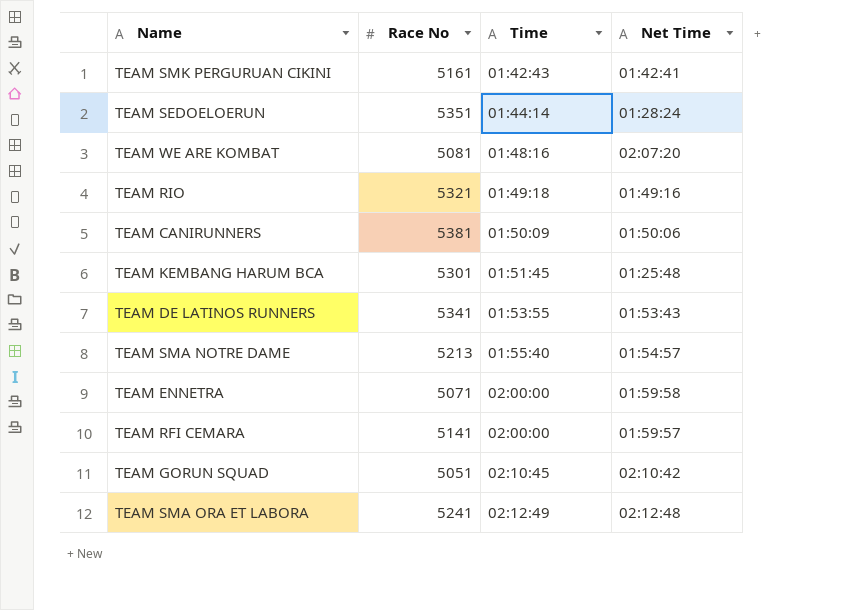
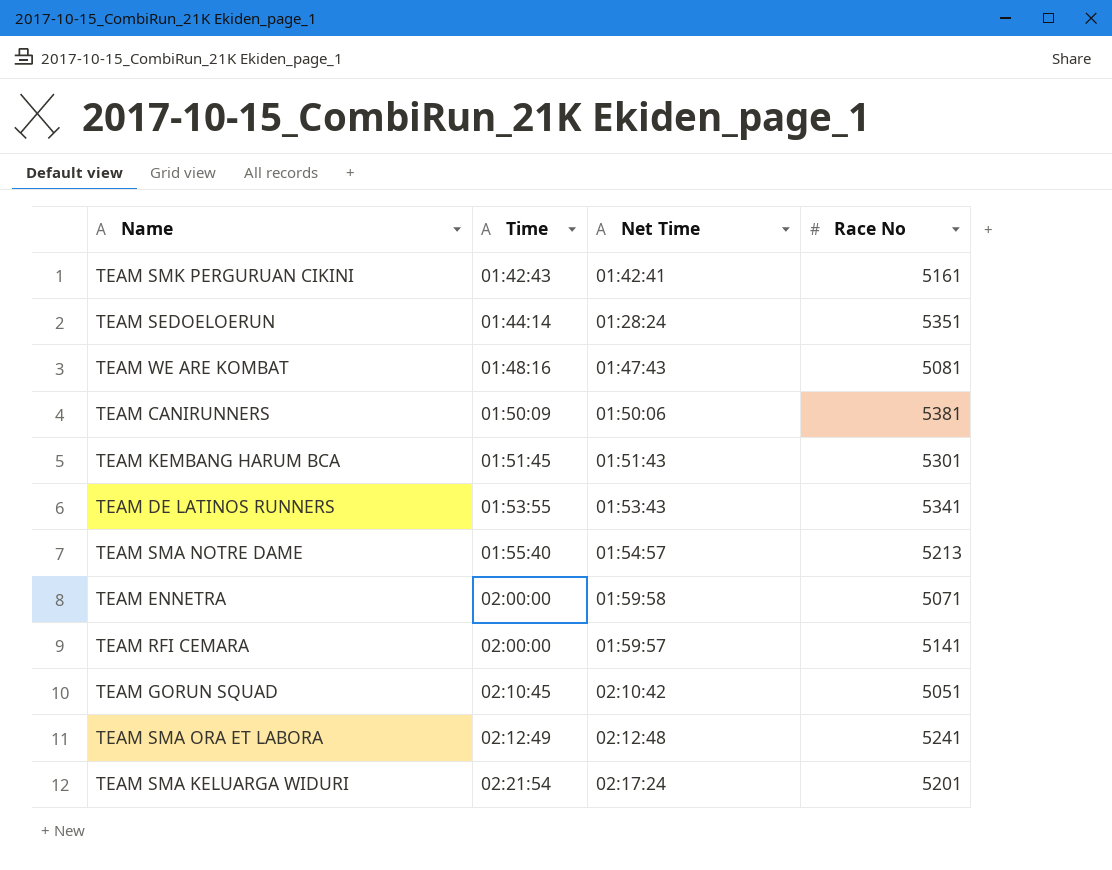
column Race No | position: 2 -> 4
row TEAM RIO: 5321 | 01:49:18 | 01:49:16 -> none
TEAM WE ARE KOMBAT | Net Time: 02:07:20 -> 01:47:43
TEAM KEMBANG HARUM BCA | Net Time: 01:25:48 -> 01:51:43
row TEAM SMA KELUARGA WIDURI: none -> 02:21:54 | 02:17:24 | 5201

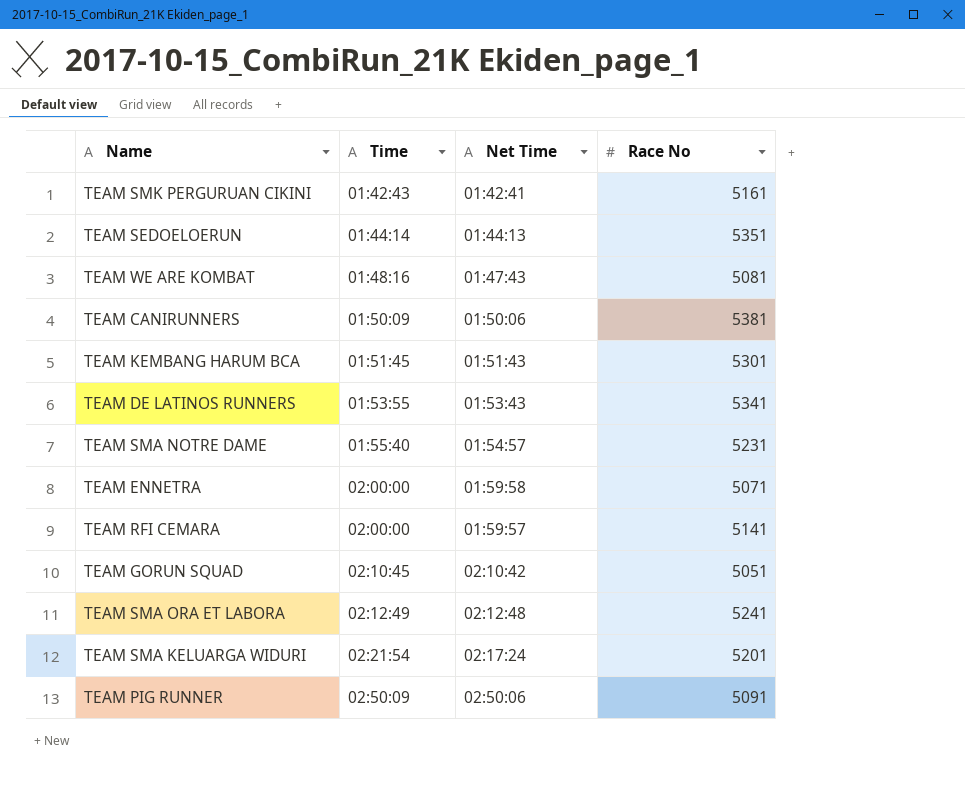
TEAM SEDOELOERUN | Net Time: 01:28:24 -> 01:44:13
TEAM SMA NOTRE DAME | Race No: 5213 -> 5231
row TEAM PIG RUNNER: none -> 02:50:09 | 02:50:06 | 5091

